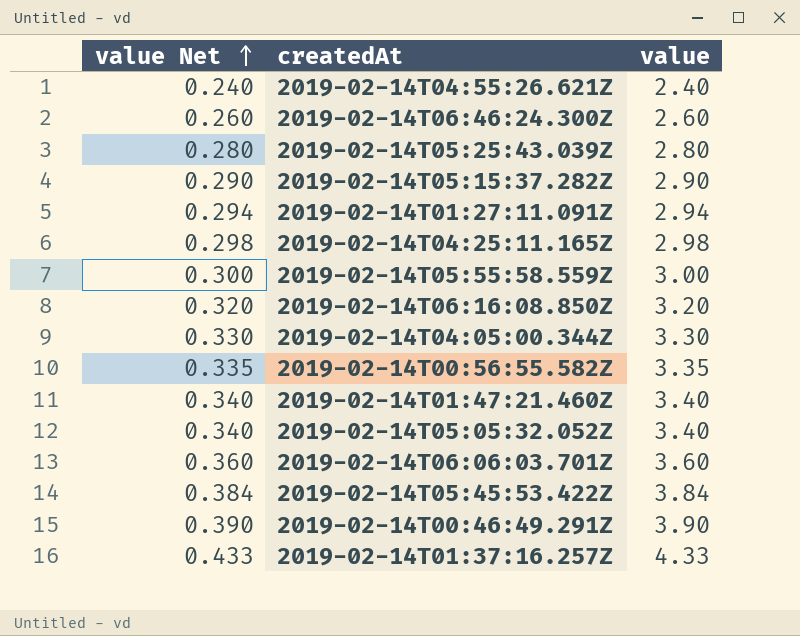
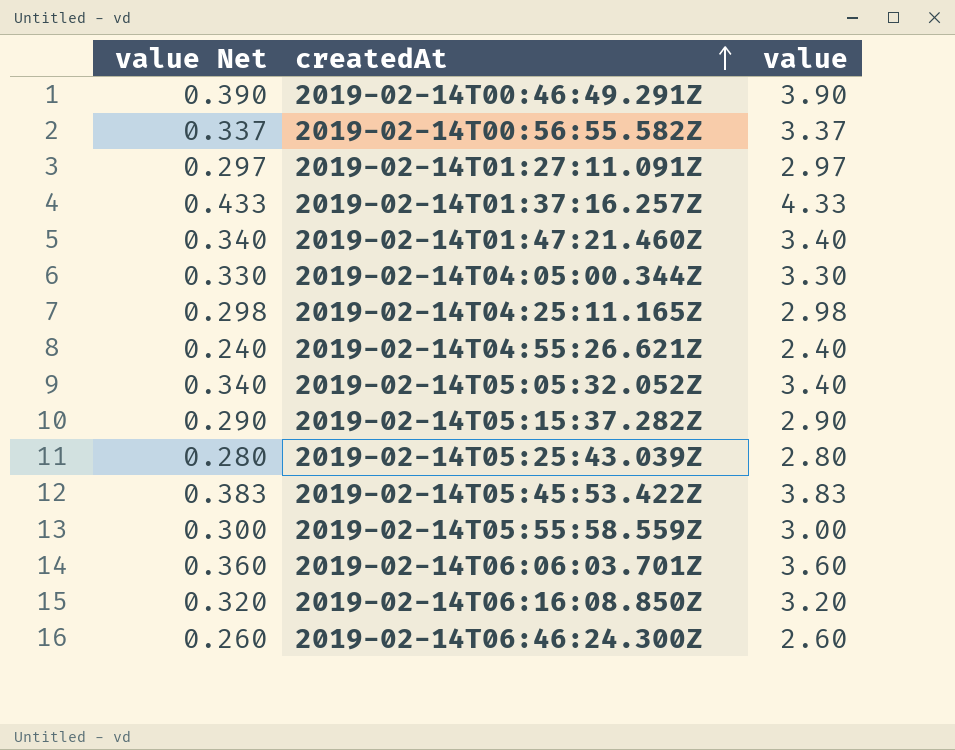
row order: value Net ascending -> createdAt ascending
2019-02-14T00:56:55.582Z | value Net: 0.335 -> 0.337
2019-02-14T00:56:55.582Z | value: 3.35 -> 3.37
2019-02-14T01:27:11.091Z | value Net: 0.294 -> 0.297
2019-02-14T01:27:11.091Z | value: 2.94 -> 2.97
2019-02-14T05:45:53.422Z | value Net: 0.384 -> 0.383
2019-02-14T05:45:53.422Z | value: 3.84 -> 3.83

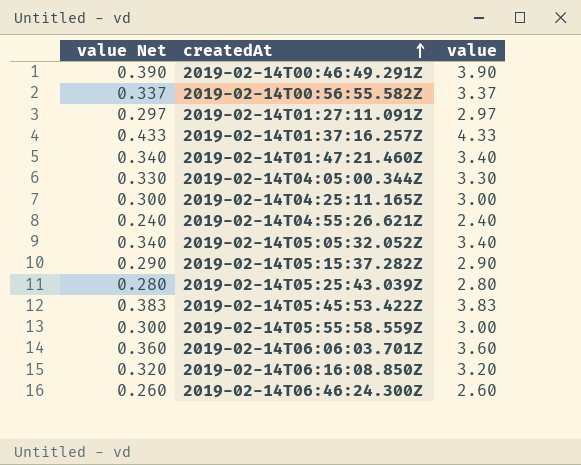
2019-02-14T04:25:11.165Z | value Net: 0.298 -> 0.300
2019-02-14T04:25:11.165Z | value: 2.98 -> 3.00

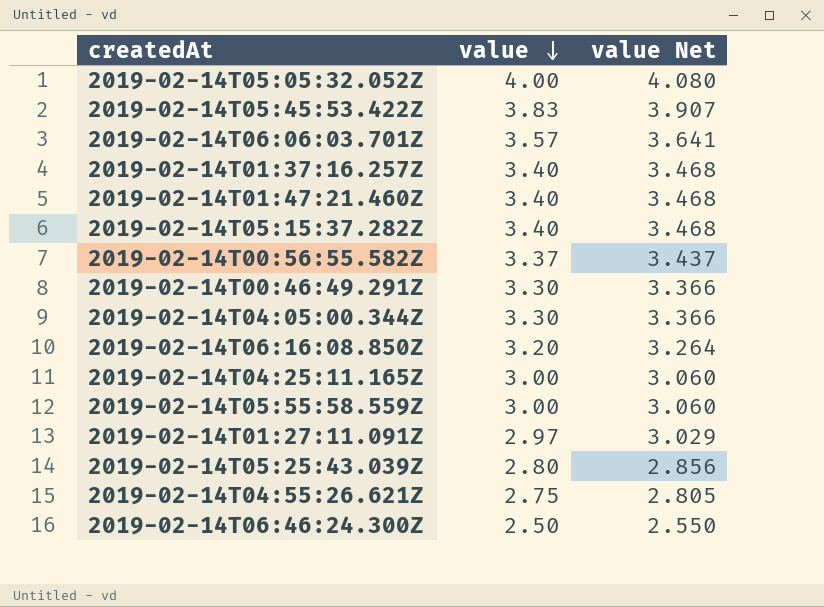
row order: createdAt ascending -> value descending
column value Net | formula: [value] * 0.1 -> [value] * 1.02
column value Net | position: 1 -> 3
2019-02-14T05:05:32.052Z | value: 3.40 -> 4.00
2019-02-14T06:06:03.701Z | value: 3.60 -> 3.57
2019-02-14T01:37:16.257Z | value: 4.33 -> 3.40
2019-02-14T05:15:37.282Z | value: 2.90 -> 3.40
2019-02-14T00:46:49.291Z | value: 3.90 -> 3.30
2019-02-14T04:55:26.621Z | value: 2.40 -> 2.75
2019-02-14T06:46:24.300Z | value: 2.60 -> 2.50

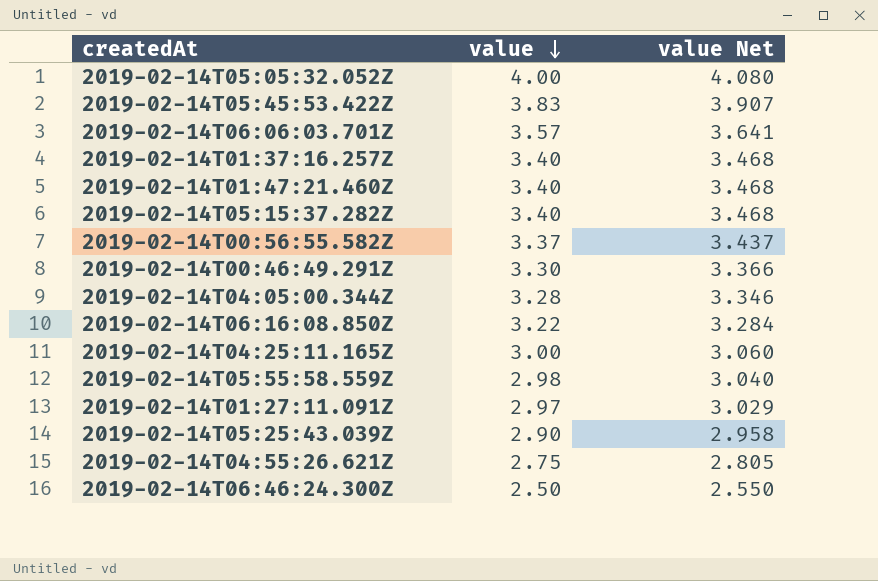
2019-02-14T04:05:00.344Z | value: 3.30 -> 3.28
2019-02-14T04:05:00.344Z | value Net: 3.366 -> 3.346
2019-02-14T06:16:08.850Z | value: 3.20 -> 3.22
2019-02-14T06:16:08.850Z | value Net: 3.264 -> 3.284
2019-02-14T05:55:58.559Z | value: 3.00 -> 2.98
2019-02-14T05:55:58.559Z | value Net: 3.060 -> 3.040
2019-02-14T05:25:43.039Z | value: 2.80 -> 2.90
2019-02-14T05:25:43.039Z | value Net: 2.856 -> 2.958

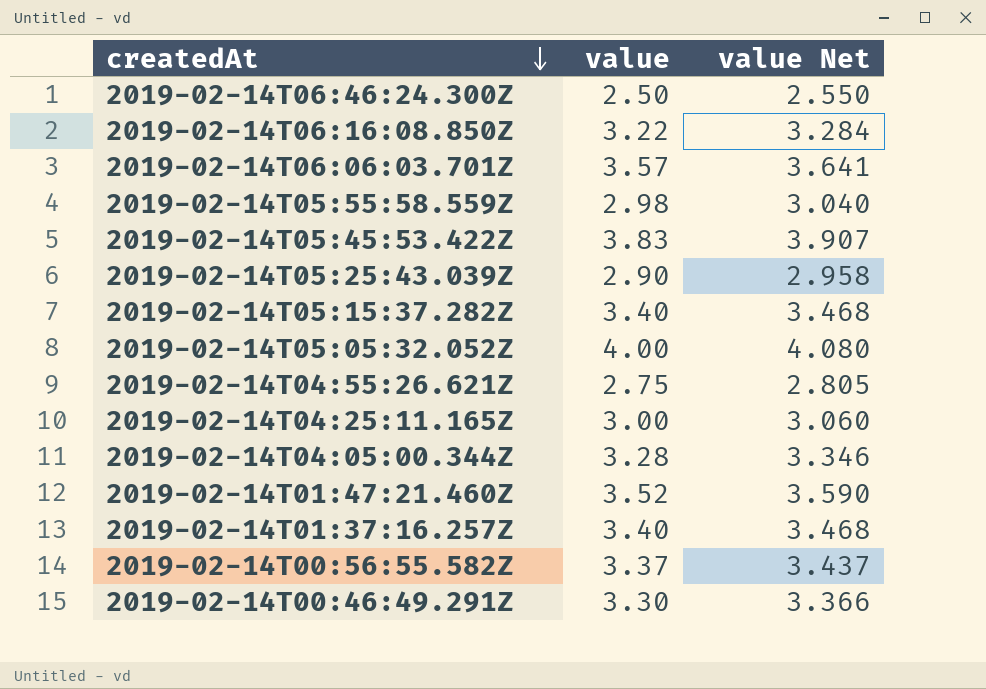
row order: value descending -> createdAt descending
row 2019-02-14T01:27:11.091Z: 2.97 | 3.029 -> none
2019-02-14T01:47:21.460Z | value: 3.40 -> 3.52
2019-02-14T01:47:21.460Z | value Net: 3.468 -> 3.590

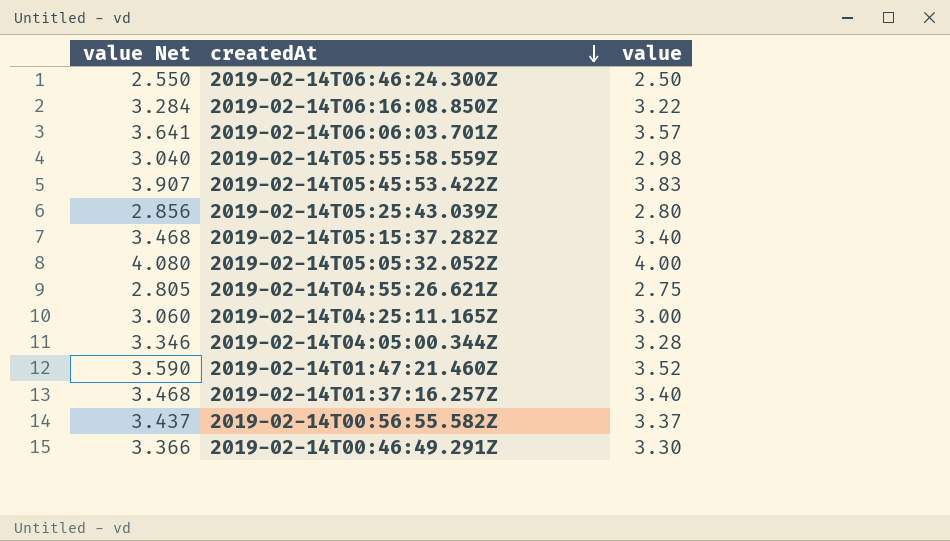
column value Net | position: 3 -> 1
2019-02-14T05:25:43.039Z | value Net: 2.958 -> 2.856
2019-02-14T05:25:43.039Z | value: 2.90 -> 2.80

